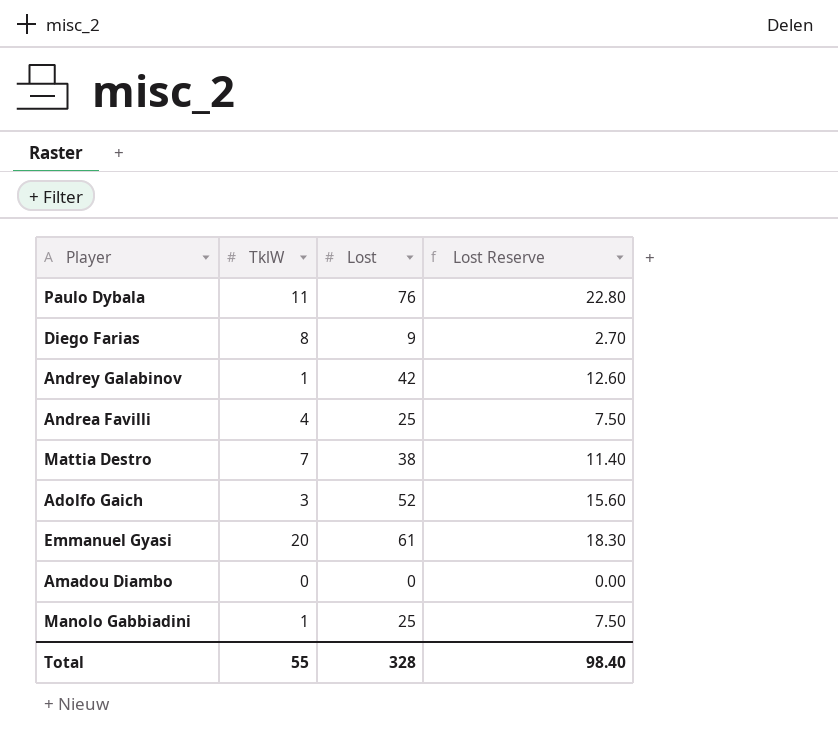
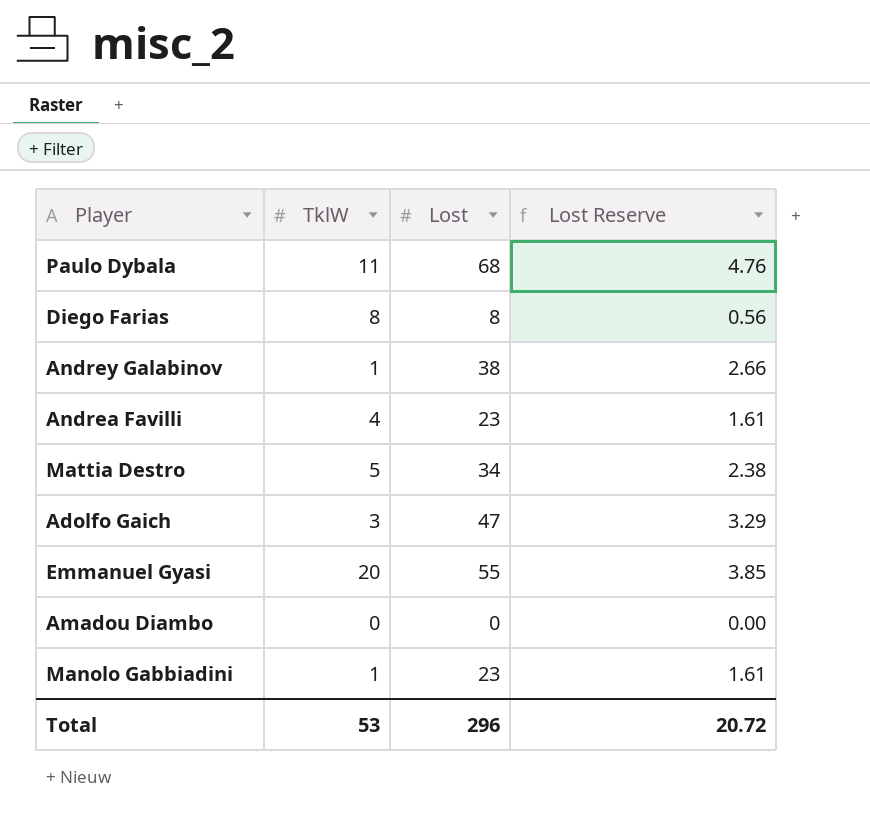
column Lost Reserve | formula: [Lost] * 0.3 -> [Lost] * 0.07
Paulo Dybala | Lost: 76 -> 68
Diego Farias | Lost: 9 -> 8
Andrey Galabinov | Lost: 42 -> 38
Andrea Favilli | Lost: 25 -> 23
Mattia Destro | TklW: 7 -> 5
Mattia Destro | Lost: 38 -> 34
Adolfo Gaich | Lost: 52 -> 47
Emmanuel Gyasi | Lost: 61 -> 55
Manolo Gabbiadini | Lost: 25 -> 23
Total | TklW: 55 -> 53
Total | Lost: 328 -> 296
Total | Lost Reserve: 98.40 -> 20.72

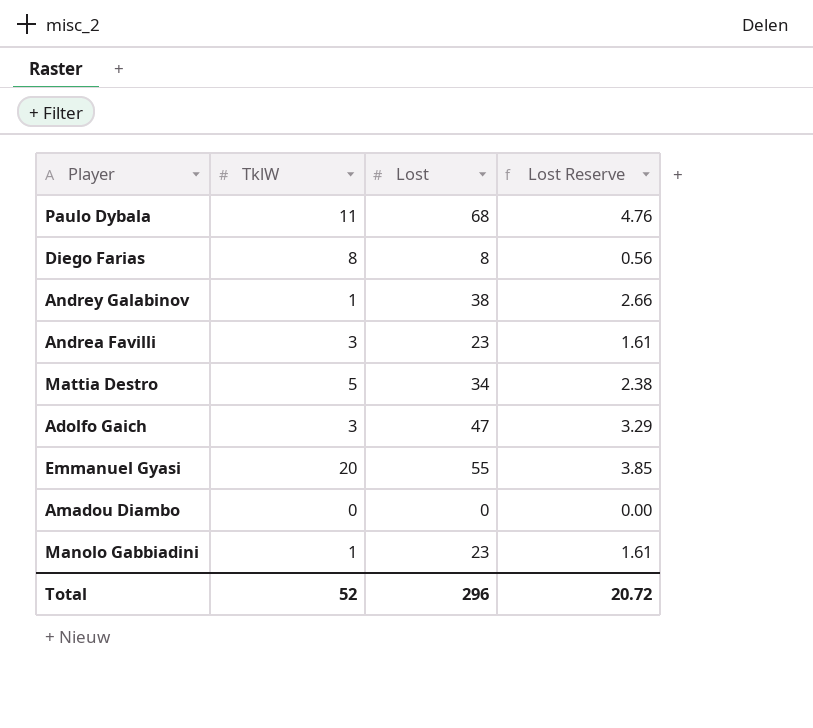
Andrea Favilli | TklW: 4 -> 3
Total | TklW: 53 -> 52

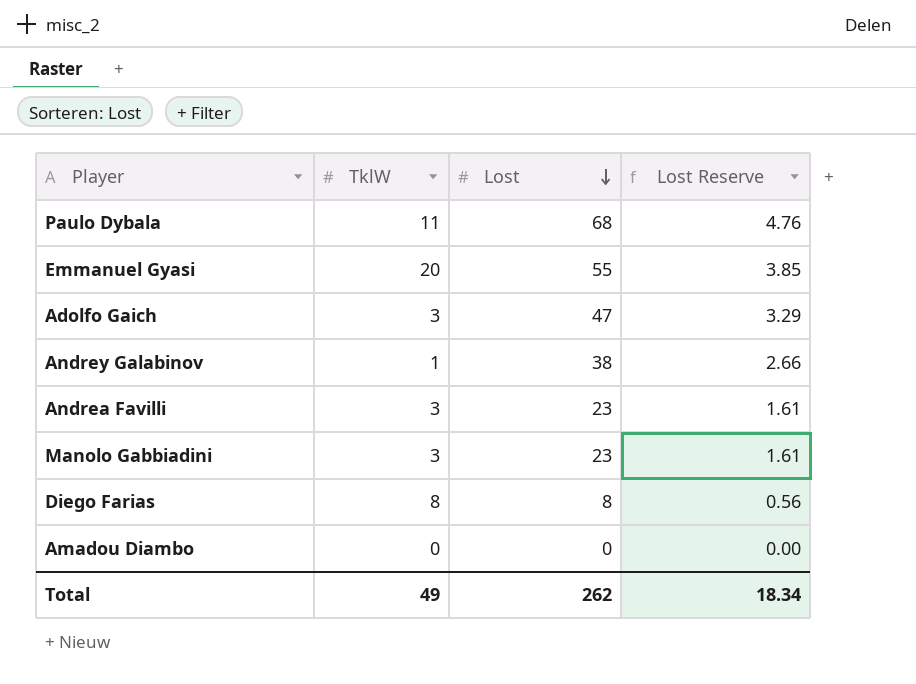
row order: none -> Lost descending
row Mattia Destro: 5 | 34 | 2.38 -> none
Manolo Gabbiadini | TklW: 1 -> 3
Total | TklW: 52 -> 49
Total | Lost: 296 -> 262
Total | Lost Reserve: 20.72 -> 18.34

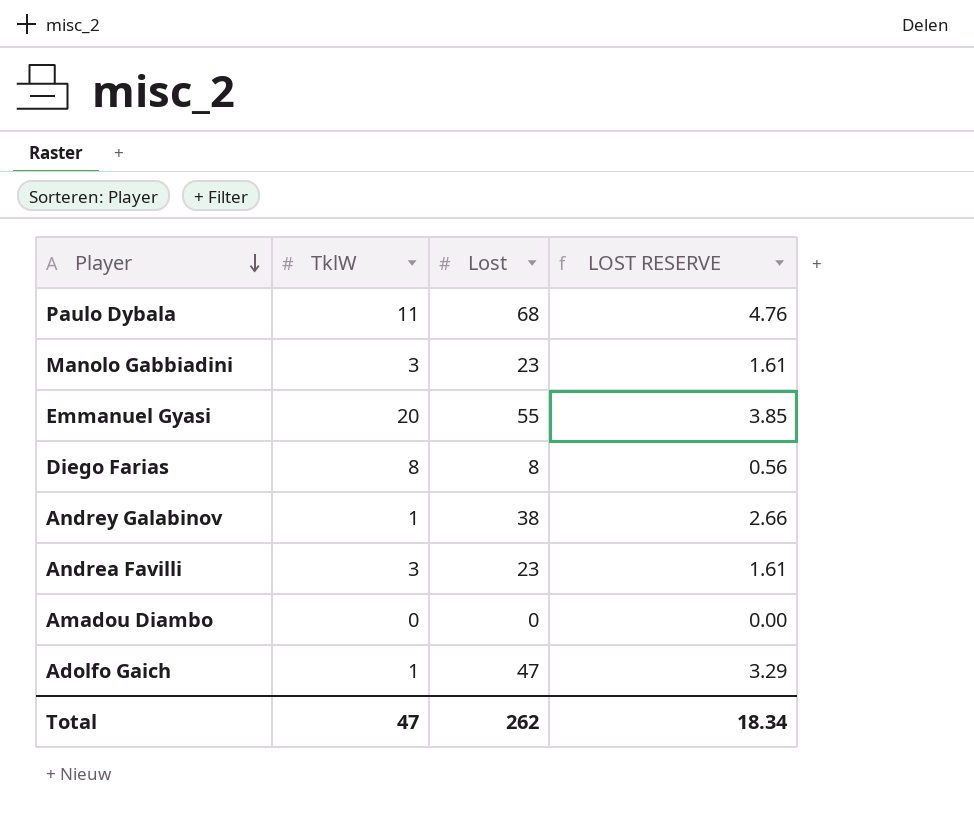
row order: Lost descending -> Player descending
column name: Lost Reserve -> LOST RESERVE
Adolfo Gaich | TklW: 3 -> 1
Total | TklW: 49 -> 47

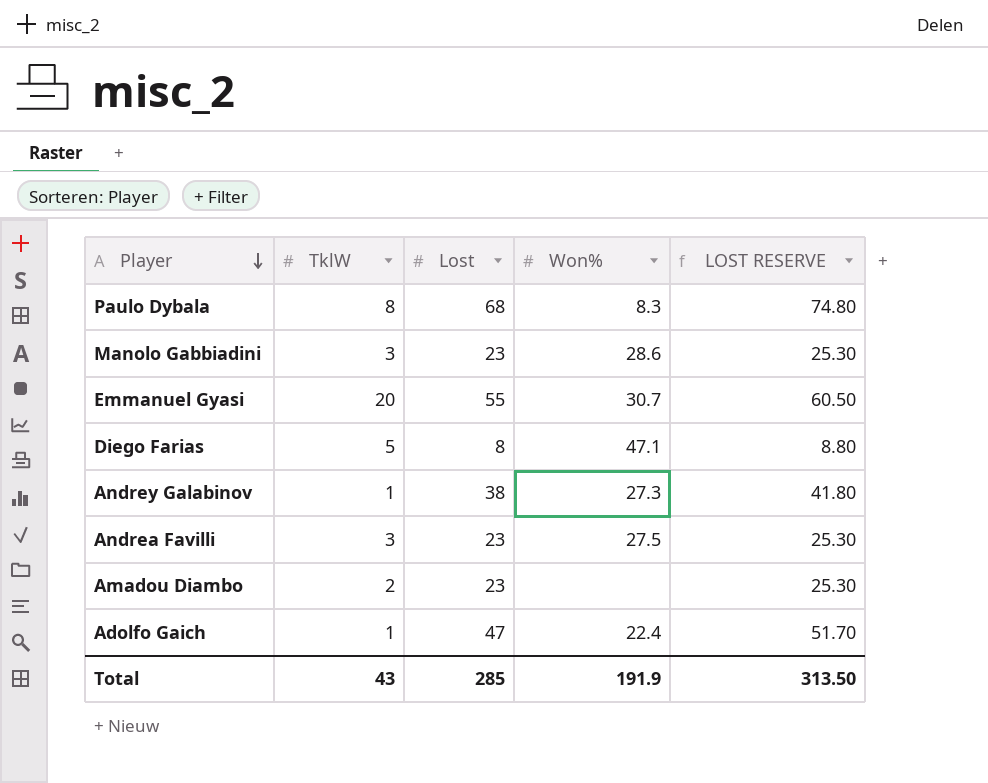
column Won% | position: none -> 4
column LOST RESERVE | formula: [Lost] * 0.07 -> [Lost] * 1.1
Paulo Dybala | TklW: 11 -> 8
Diego Farias | TklW: 8 -> 5
Amadou Diambo | TklW: 0 -> 2
Amadou Diambo | Lost: 0 -> 23
Total | TklW: 47 -> 43
Total | Lost: 262 -> 285
Total | LOST RESERVE: 18.34 -> 313.50

